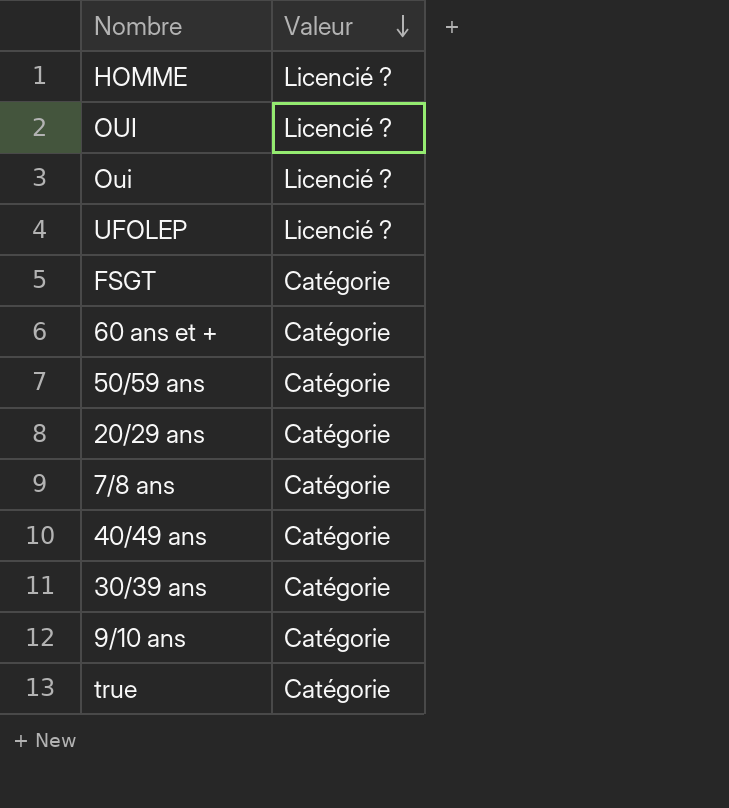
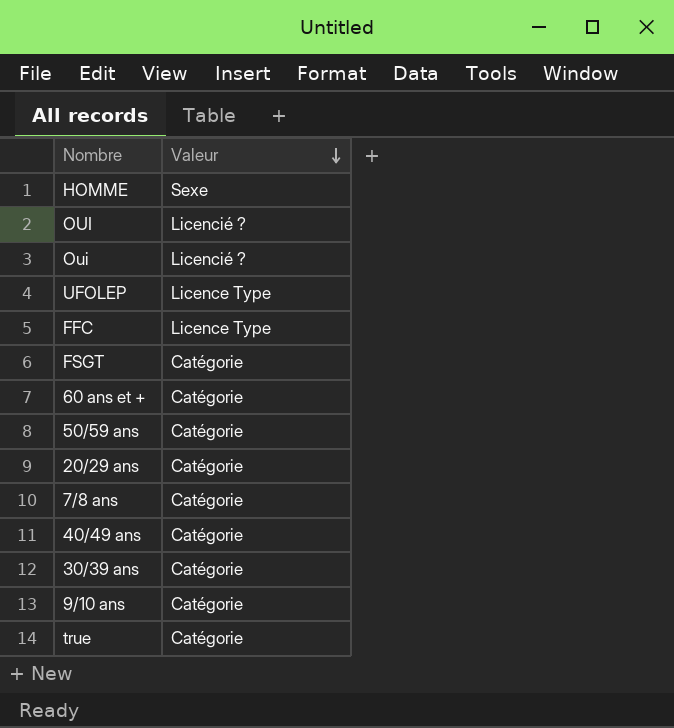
HOMME | Valeur: Licencié ? -> Sexe
UFOLEP | Valeur: Licencié ? -> Licence Type
row FFC: none -> Licence Type

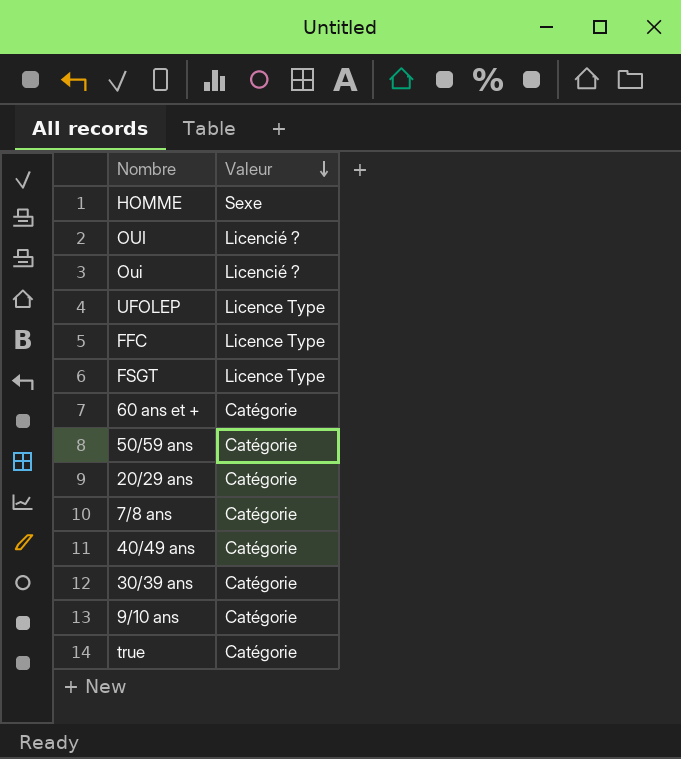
FSGT | Valeur: Catégorie -> Licence Type

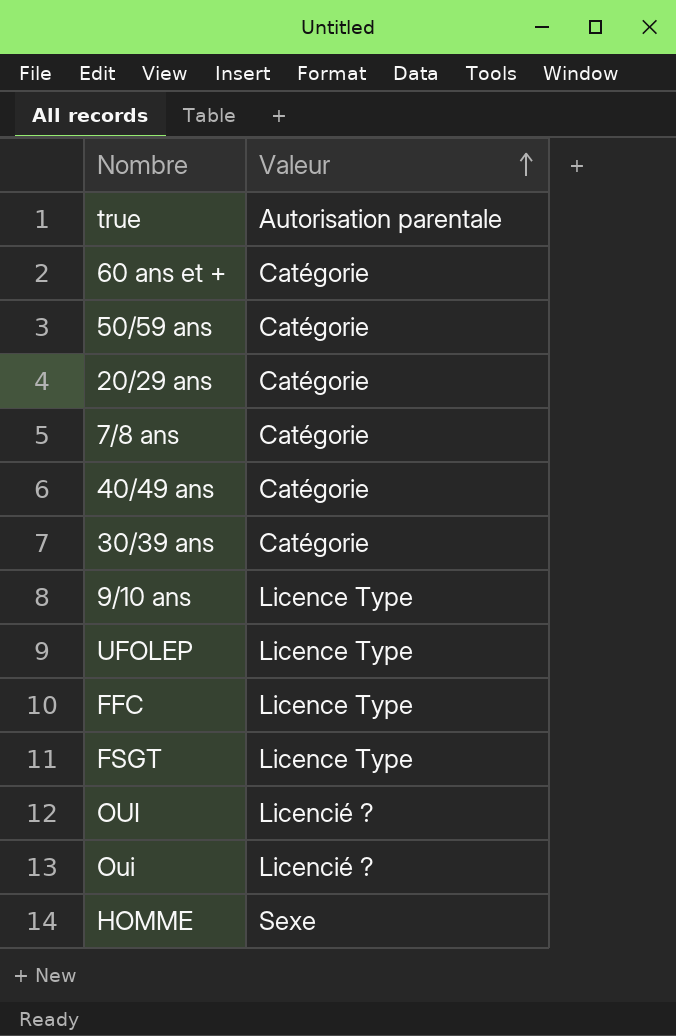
row order: Valeur descending -> Valeur ascending
true | Valeur: Catégorie -> Autorisation parentale
9/10 ans | Valeur: Catégorie -> Licence Type

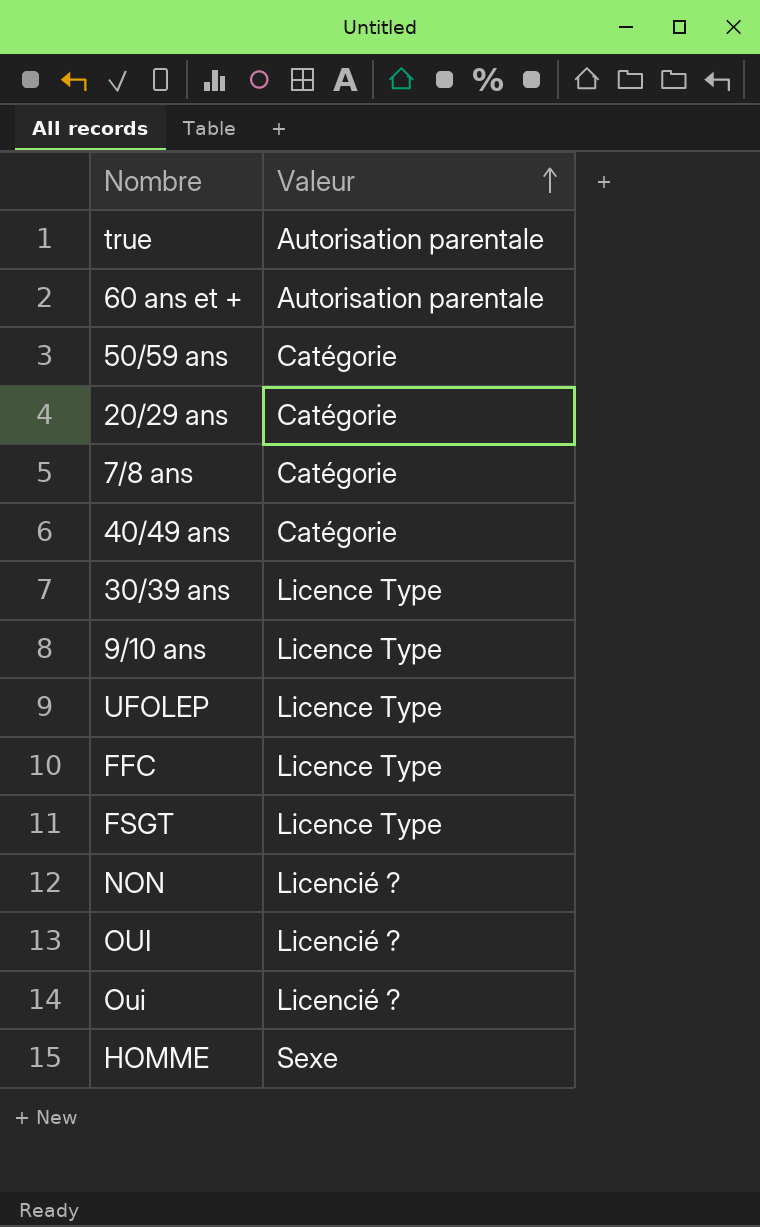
60 ans et + | Valeur: Catégorie -> Autorisation parentale
30/39 ans | Valeur: Catégorie -> Licence Type
row NON: none -> Licencié ?

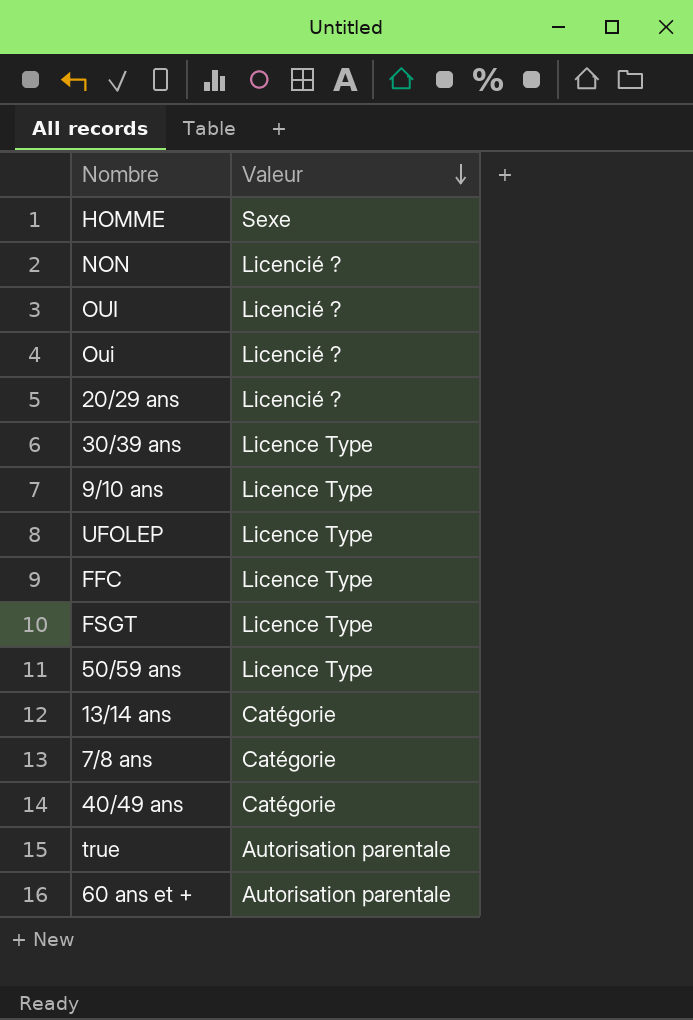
row order: Valeur ascending -> Valeur descending
20/29 ans | Valeur: Catégorie -> Licencié ?
50/59 ans | Valeur: Catégorie -> Licence Type
row 13/14 ans: none -> Catégorie

